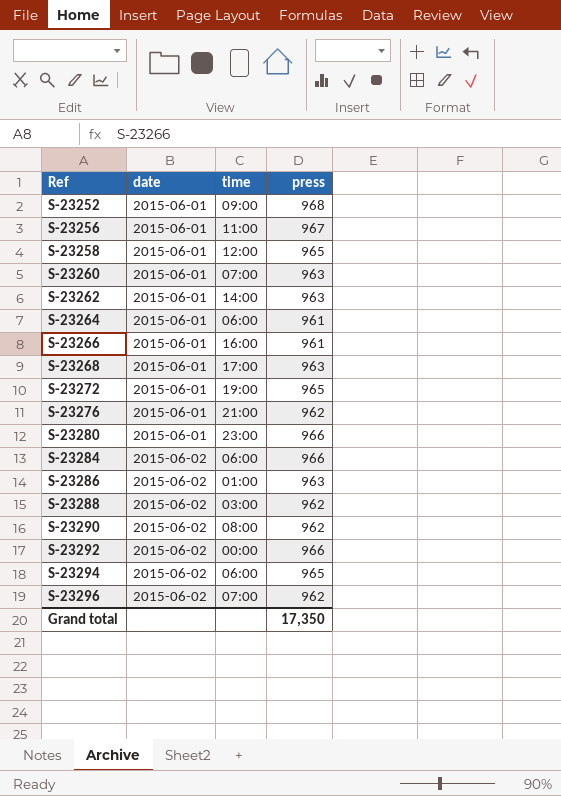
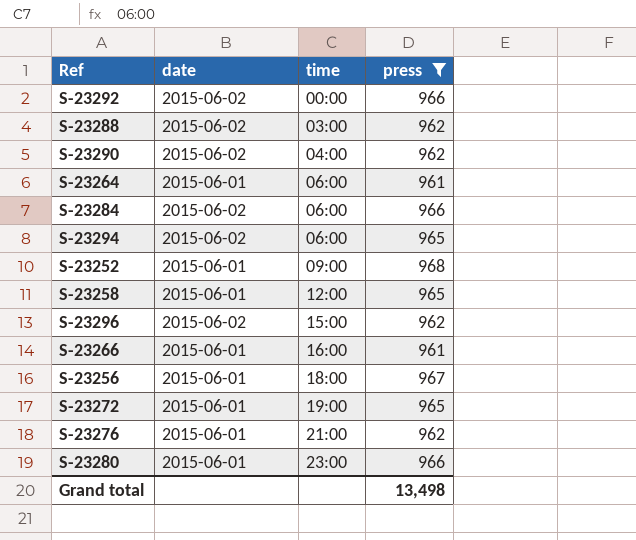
filter: none -> press != 963
row order: Ref ascending -> time ascending
S-23290 | time: 08:00 -> 04:00
S-23296 | time: 07:00 -> 15:00
S-23256 | time: 11:00 -> 18:00
Grand total | press: 17,350 -> 13,498

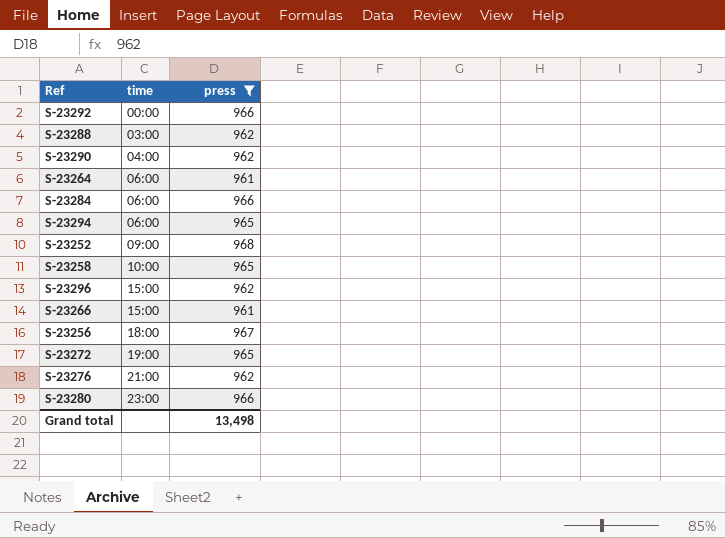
column date | position: 2 -> none
S-23258 | time: 12:00 -> 10:00
S-23266 | time: 16:00 -> 15:00

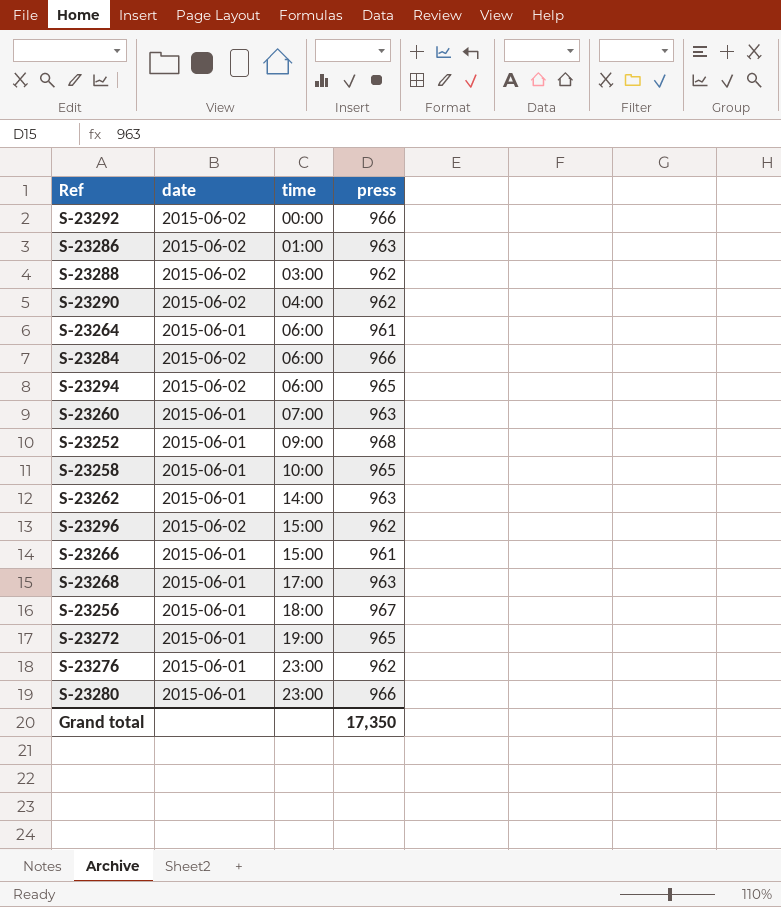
filter: press != 963 -> none
column date | position: none -> 2
S-23276 | time: 21:00 -> 23:00
Grand total | press: 13,498 -> 17,350

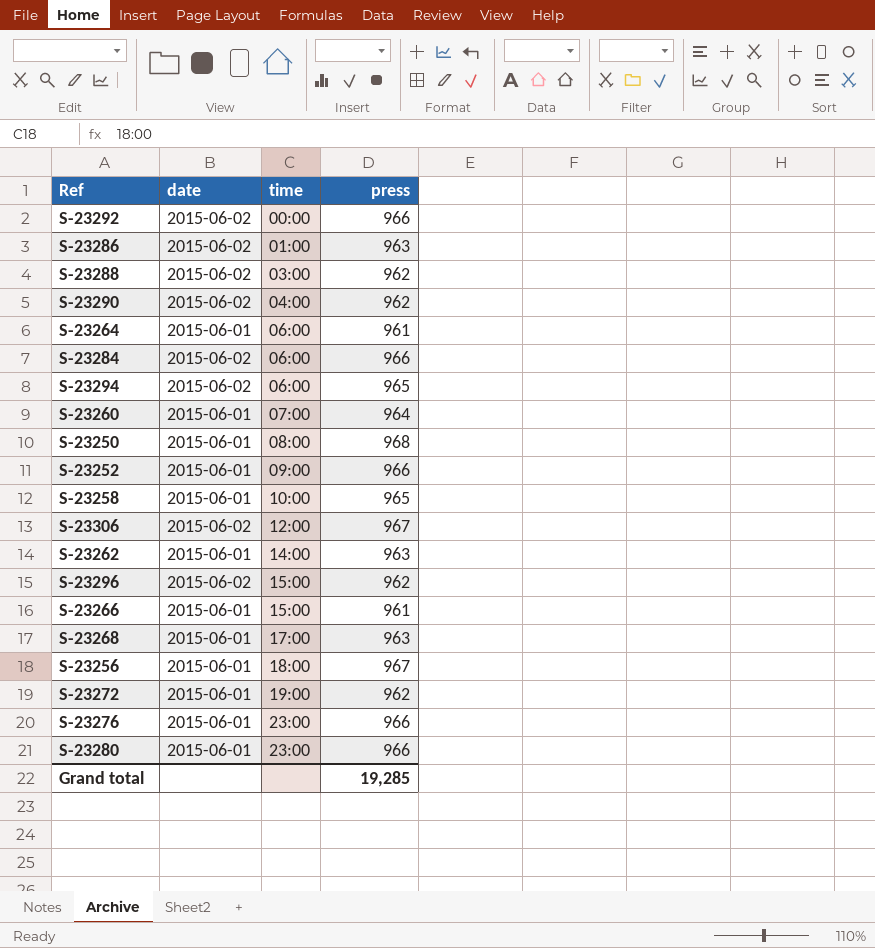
S-23260 | press: 963 -> 964
row S-23250: none -> 2015-06-01 | 08:00 | 968
S-23252 | press: 968 -> 966
row S-23306: none -> 2015-06-02 | 12:00 | 967
S-23272 | press: 965 -> 962
S-23276 | press: 962 -> 966
Grand total | press: 17,350 -> 19,285

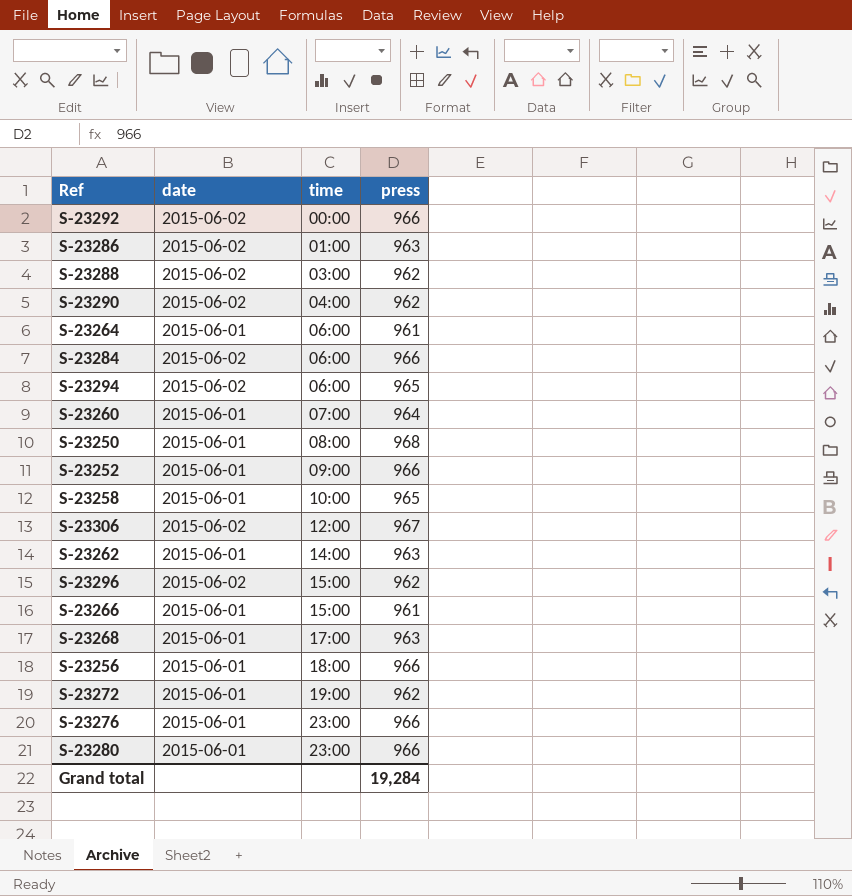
S-23256 | press: 967 -> 966
Grand total | press: 19,285 -> 19,284

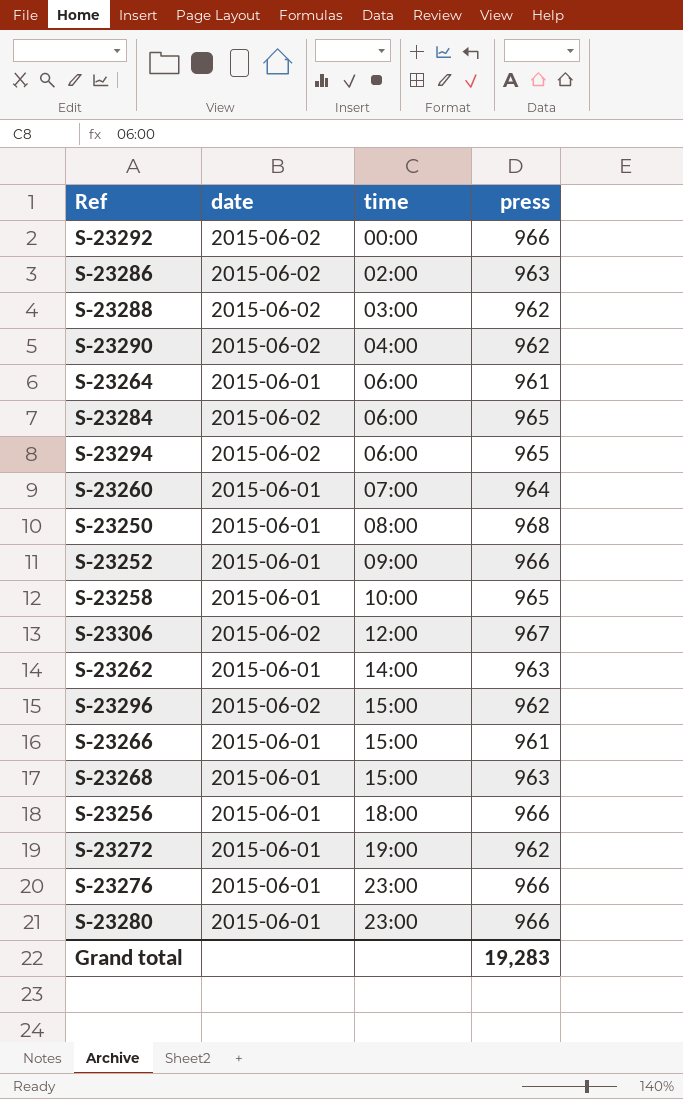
S-23286 | time: 01:00 -> 02:00
S-23284 | press: 966 -> 965
S-23268 | time: 17:00 -> 15:00
Grand total | press: 19,284 -> 19,283

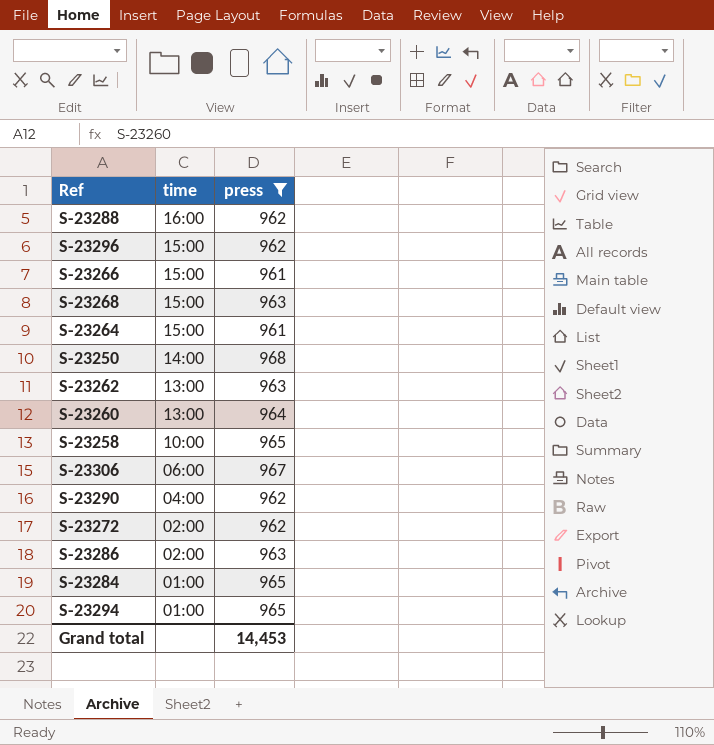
filter: none -> press != 966
row order: time ascending -> time descending
column date | position: 2 -> none
S-23288 | time: 03:00 -> 16:00
S-23264 | time: 06:00 -> 15:00
S-23250 | time: 08:00 -> 14:00
S-23262 | time: 14:00 -> 13:00
S-23260 | time: 07:00 -> 13:00
S-23306 | time: 12:00 -> 06:00
S-23272 | time: 19:00 -> 02:00
S-23284 | time: 06:00 -> 01:00
S-23294 | time: 06:00 -> 01:00
Grand total | press: 19,283 -> 14,453

